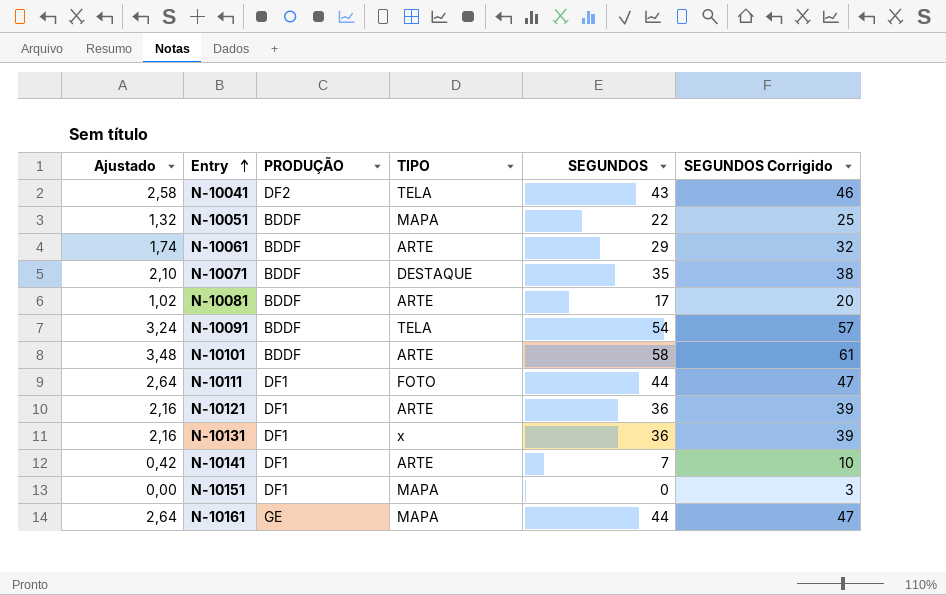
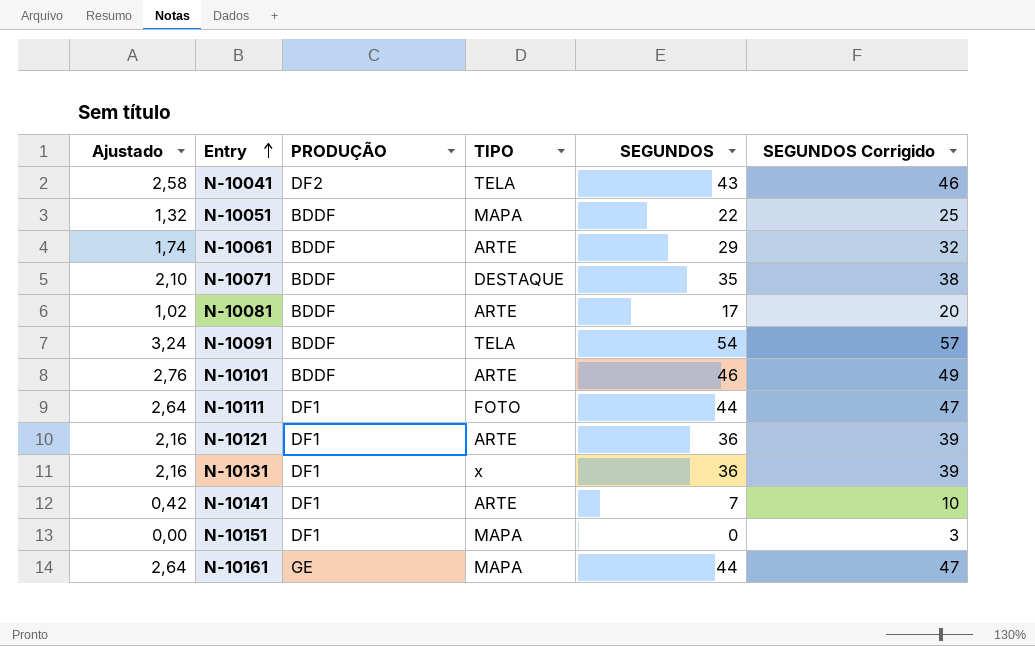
N-10101 | Ajustado: 3,48 -> 2,76
N-10101 | SEGUNDOS: 58 -> 46
N-10101 | SEGUNDOS Corrigido: 61 -> 49

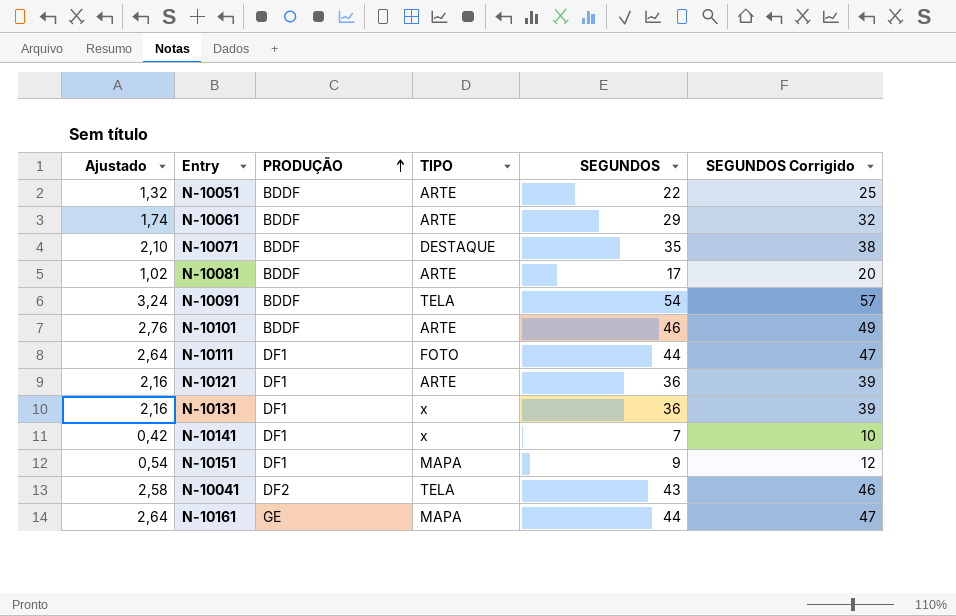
row order: Entry ascending -> PRODUÇÃO ascending
N-10051 | TIPO: MAPA -> ARTE
N-10141 | TIPO: ARTE -> x
N-10151 | Ajustado: 0,00 -> 0,54
N-10151 | SEGUNDOS: 0 -> 9
N-10151 | SEGUNDOS Corrigido: 3 -> 12

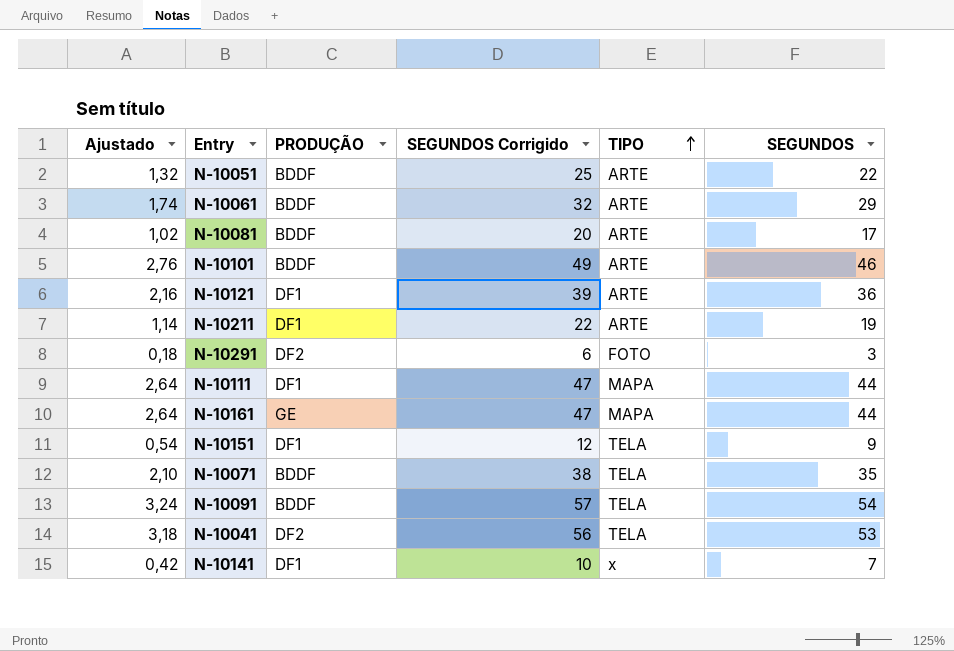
row order: PRODUÇÃO ascending -> TIPO ascending
column SEGUNDOS Corrigido | position: 6 -> 4
row N-10131: 2,16 | DF1 | x | 36 | 39 -> none
row N-10211: none -> 1,14 | DF1 | 22 | ARTE | 19
row N-10291: none -> 0,18 | DF2 | 6 | FOTO | 3
N-10111 | TIPO: FOTO -> MAPA
N-10151 | TIPO: MAPA -> TELA
N-10071 | TIPO: DESTAQUE -> TELA
N-10041 | Ajustado: 2,58 -> 3,18
N-10041 | SEGUNDOS Corrigido: 46 -> 56
N-10041 | SEGUNDOS: 43 -> 53

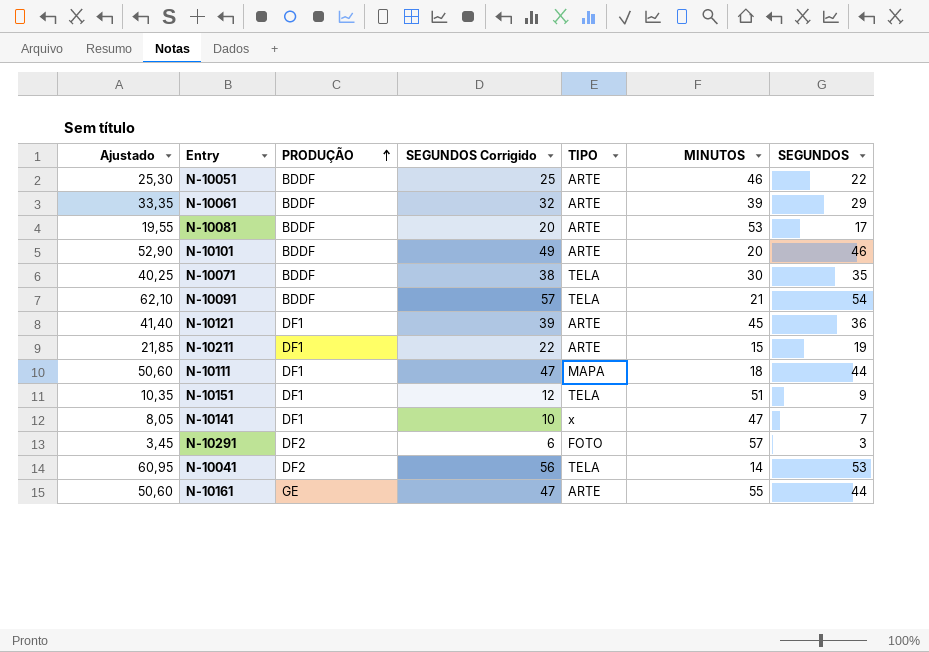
row order: TIPO ascending -> PRODUÇÃO ascending
column Ajustado | formula: [SEGUNDOS] * 0,06 -> [SEGUNDOS] * 1,15
column MINUTOS | position: none -> 6
N-10161 | TIPO: MAPA -> ARTE

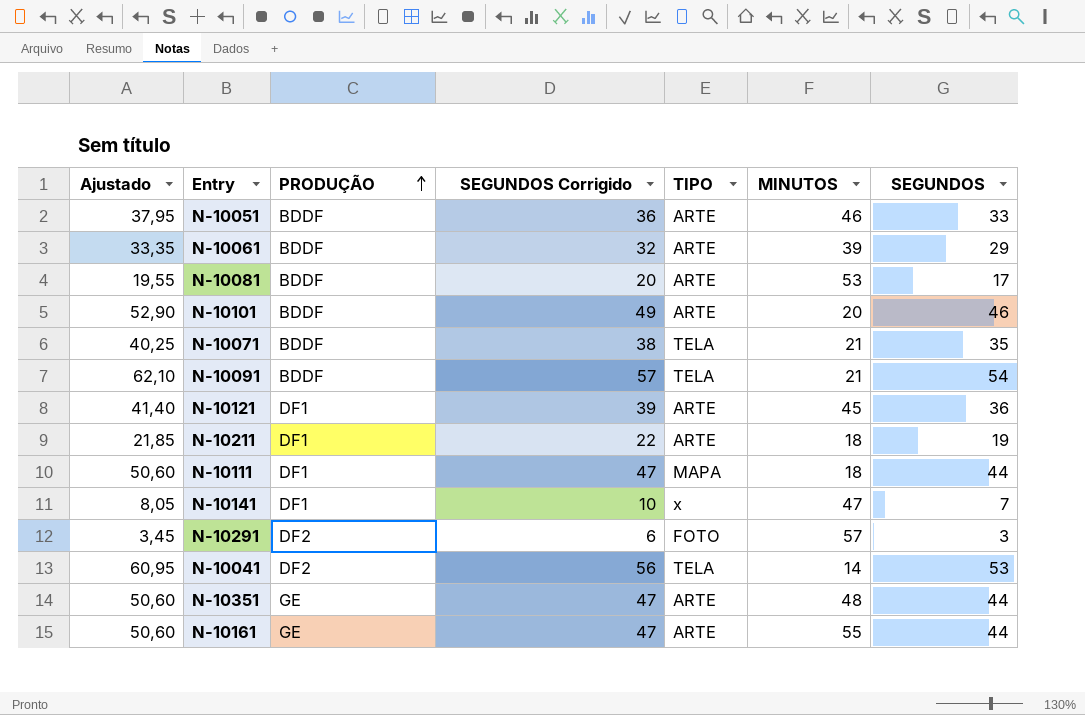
row N-10151: 10,35 | DF1 | 12 | TELA | 51 | 9 -> none
N-10051 | Ajustado: 25,30 -> 37,95
N-10051 | SEGUNDOS Corrigido: 25 -> 36
N-10051 | SEGUNDOS: 22 -> 33
N-10071 | MINUTOS: 30 -> 21
N-10211 | MINUTOS: 15 -> 18
row N-10351: none -> 50,60 | GE | 47 | ARTE | 48 | 44

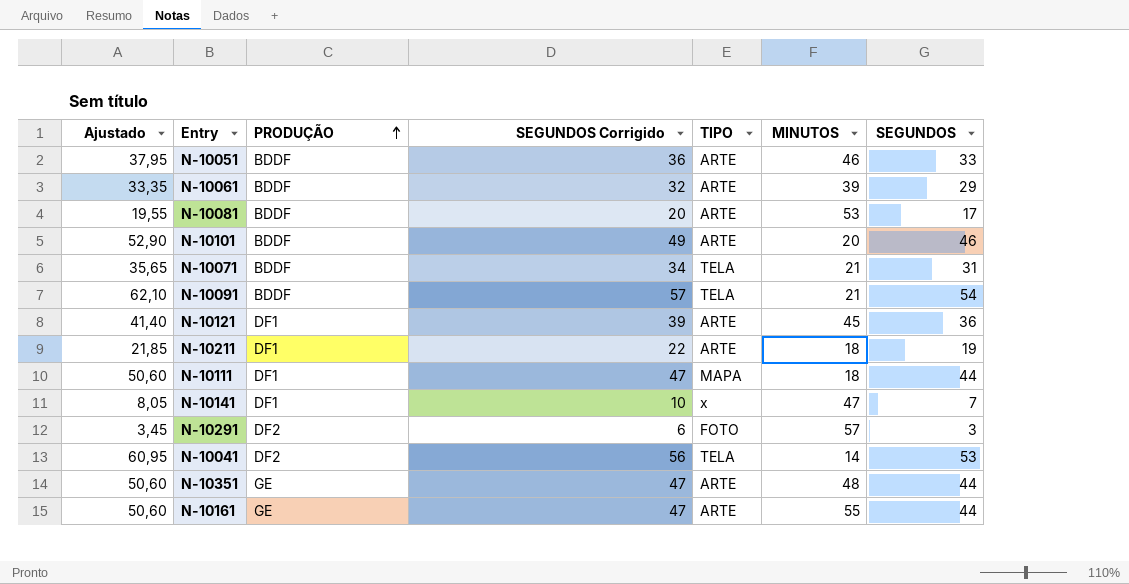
N-10071 | Ajustado: 40,25 -> 35,65
N-10071 | SEGUNDOS Corrigido: 38 -> 34
N-10071 | SEGUNDOS: 35 -> 31

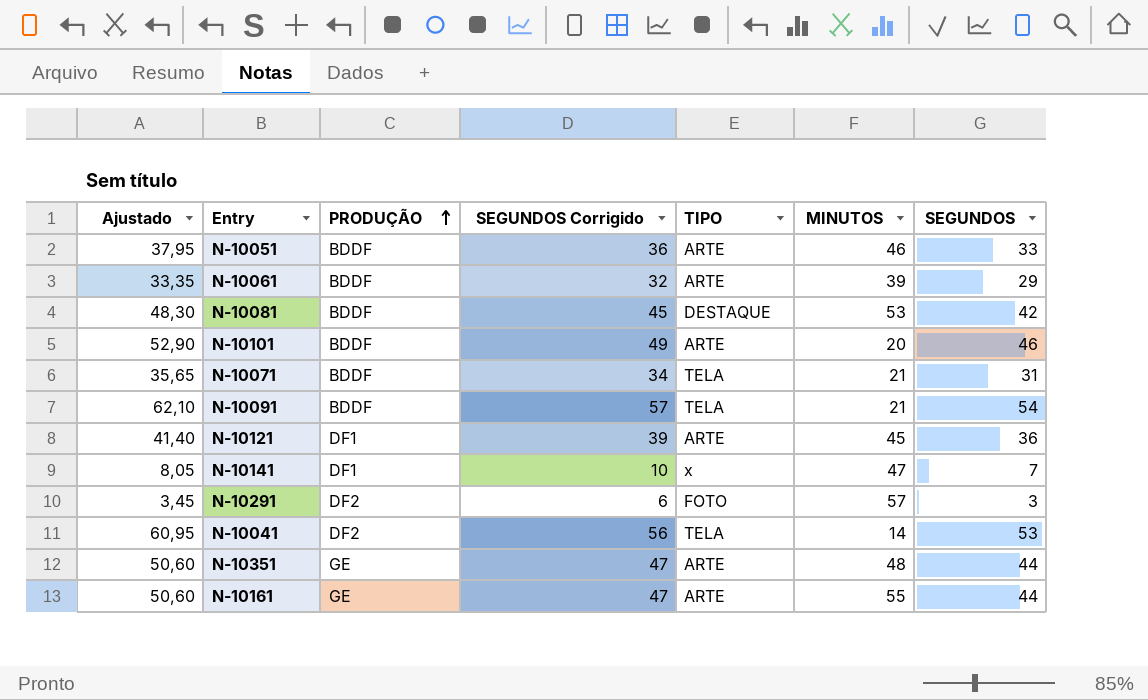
row N-10211: 21,85 | DF1 | 22 | ARTE | 18 | 19 -> none
row N-10111: 50,60 | DF1 | 47 | MAPA | 18 | 44 -> none
N-10081 | Ajustado: 19,55 -> 48,30
N-10081 | SEGUNDOS Corrigido: 20 -> 45
N-10081 | TIPO: ARTE -> DESTAQUE
N-10081 | SEGUNDOS: 17 -> 42

